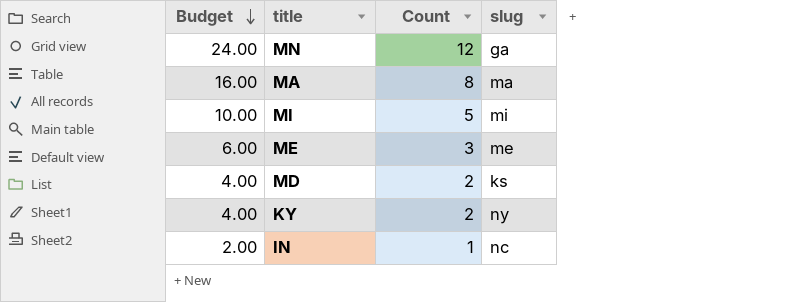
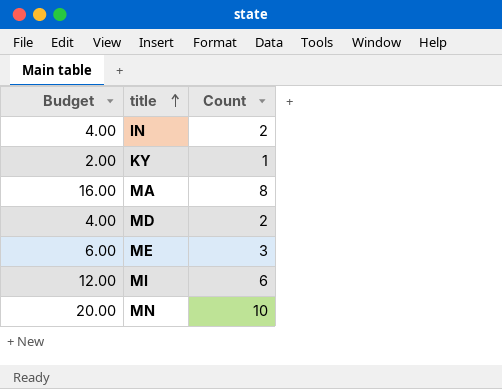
row order: Budget descending -> title ascending
column slug | position: 4 -> none
IN | Budget: 2.00 -> 4.00
IN | Count: 1 -> 2
KY | Budget: 4.00 -> 2.00
KY | Count: 2 -> 1
MI | Budget: 10.00 -> 12.00
MI | Count: 5 -> 6
MN | Budget: 24.00 -> 20.00
MN | Count: 12 -> 10

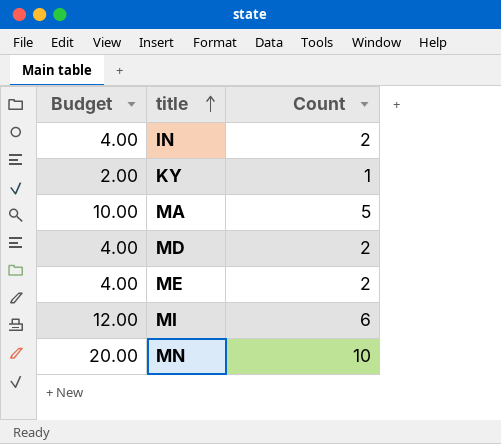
MA | Budget: 16.00 -> 10.00
MA | Count: 8 -> 5
ME | Budget: 6.00 -> 4.00
ME | Count: 3 -> 2

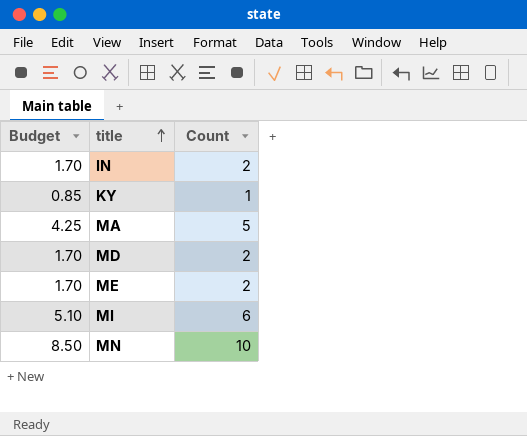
column Budget | formula: [Count] * 2 -> [Count] * 0.85

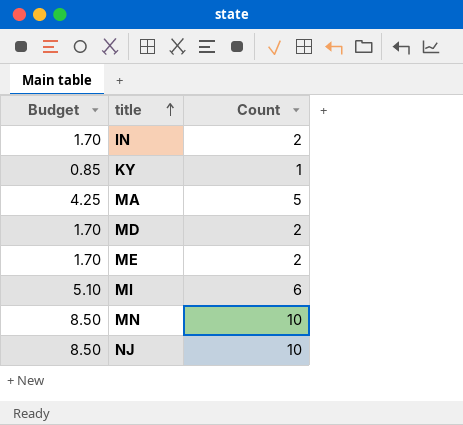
row NJ: none -> 8.50 | 10

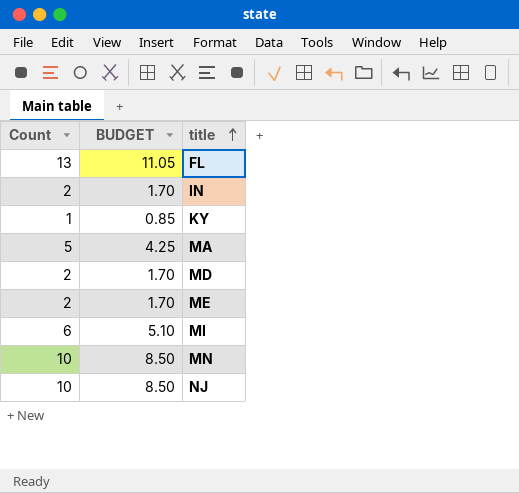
column Count | position: 3 -> 1
column name: Budget -> BUDGET
row FL: none -> 13 | 11.05

